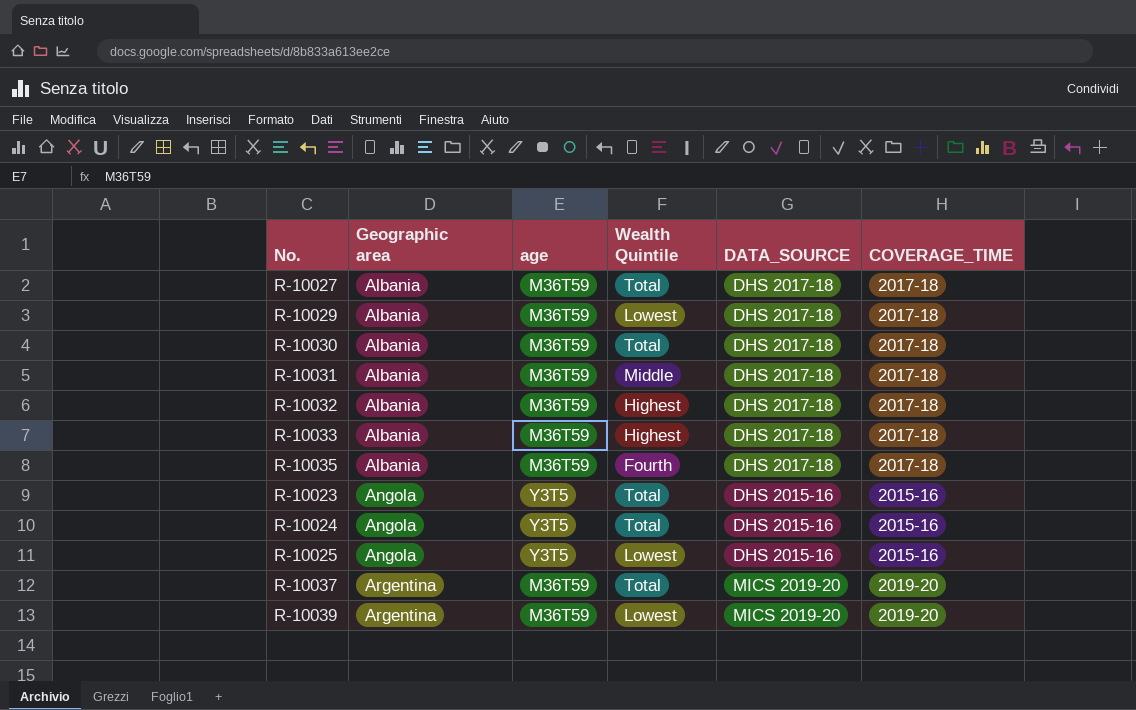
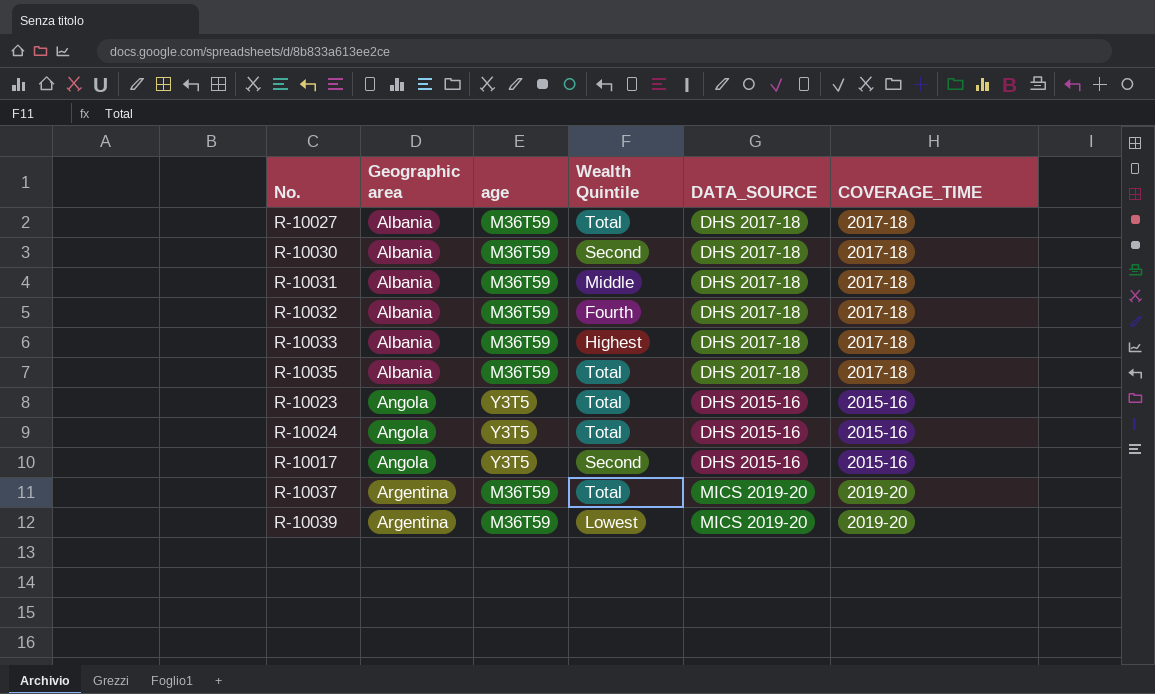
row R-10029: Albania | M36T59 | Lowest | DHS 2017-18 | 2017-18 -> none
row R-10025: Angola | Y3T5 | Lowest | DHS 2015-16 | 2015-16 -> none
R-10030 | Wealth Quintile: Total -> Second
R-10032 | Wealth Quintile: Highest -> Fourth
R-10035 | Wealth Quintile: Fourth -> Total
row R-10017: none -> Angola | Y3T5 | Second | DHS 2015-16 | 2015-16

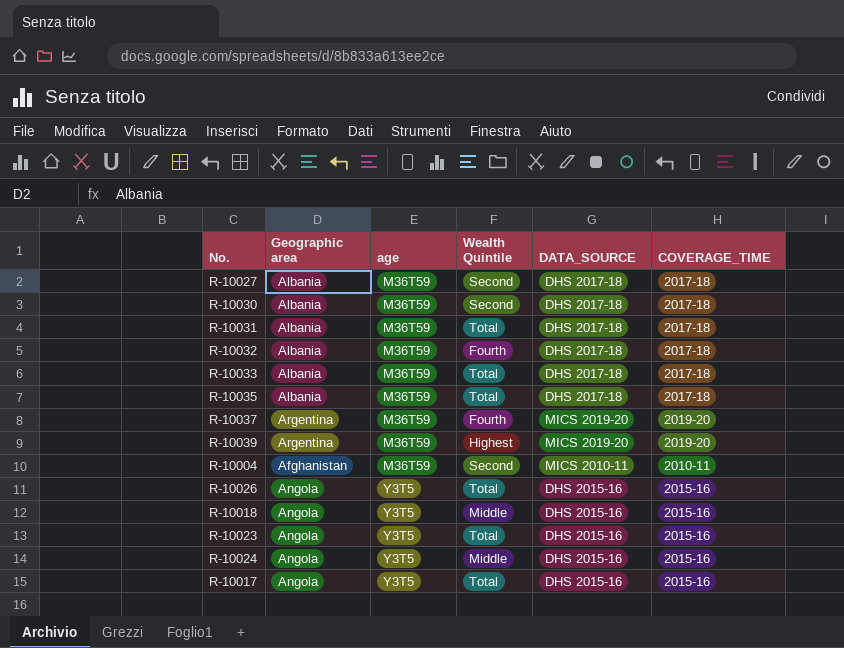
row order: Geographic area ascending -> age ascending
R-10027 | Wealth Quintile: Total -> Second
R-10031 | Wealth Quintile: Middle -> Total
R-10033 | Wealth Quintile: Highest -> Total
R-10037 | Wealth Quintile: Total -> Fourth
R-10039 | Wealth Quintile: Lowest -> Highest
row R-10004: none -> Afghanistan | M36T59 | Second | MICS 2010-11 | 2010-11
row R-10026: none -> Angola | Y3T5 | Total | DHS 2015-16 | 2015-16
row R-10018: none -> Angola | Y3T5 | Middle | DHS 2015-16 | 2015-16
R-10024 | Wealth Quintile: Total -> Middle
R-10017 | Wealth Quintile: Second -> Total

